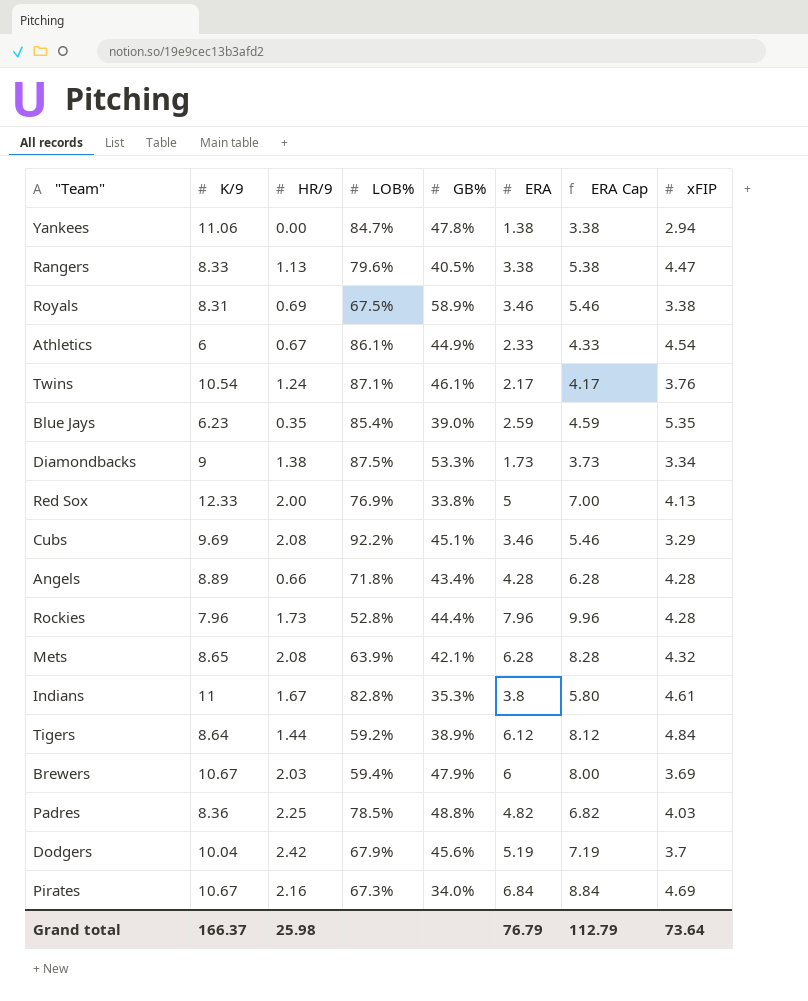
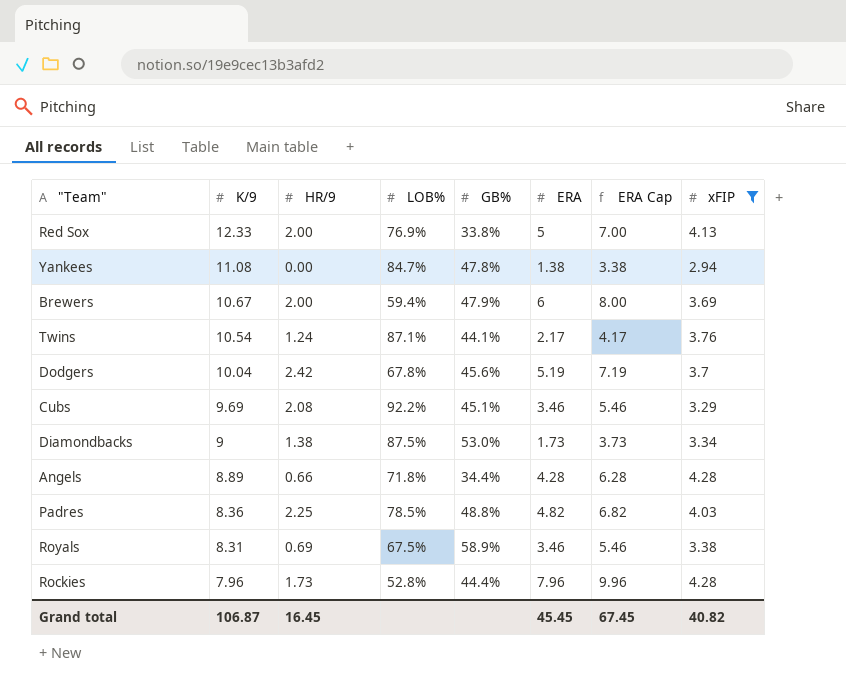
filter: none -> xFIP <= 4.28
row order: none -> K/9 descending
Yankees | K/9: 11.06 -> 11.08
Brewers | HR/9: 2.03 -> 2.00
Twins | GB%: 46.1% -> 44.1%
Dodgers | LOB%: 67.9% -> 67.8%
Diamondbacks | GB%: 53.3% -> 53.0%
Angels | GB%: 43.4% -> 34.4%
Grand total | K/9: 166.37 -> 106.87
Grand total | HR/9: 25.98 -> 16.45
Grand total | ERA: 76.79 -> 45.45
Grand total | ERA Cap: 112.79 -> 67.45
Grand total | xFIP: 73.64 -> 40.82

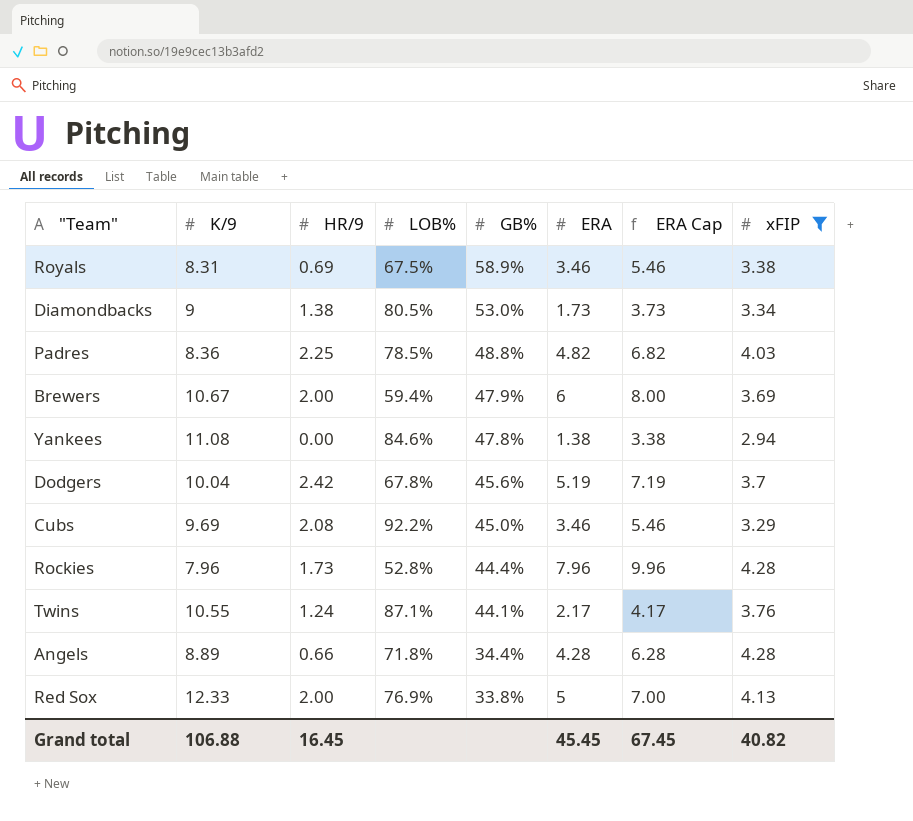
row order: K/9 descending -> GB% descending
Diamondbacks | LOB%: 87.5% -> 80.5%
Yankees | LOB%: 84.7% -> 84.6%
Cubs | GB%: 45.1% -> 45.0%
Twins | K/9: 10.54 -> 10.55
Grand total | K/9: 106.87 -> 106.88

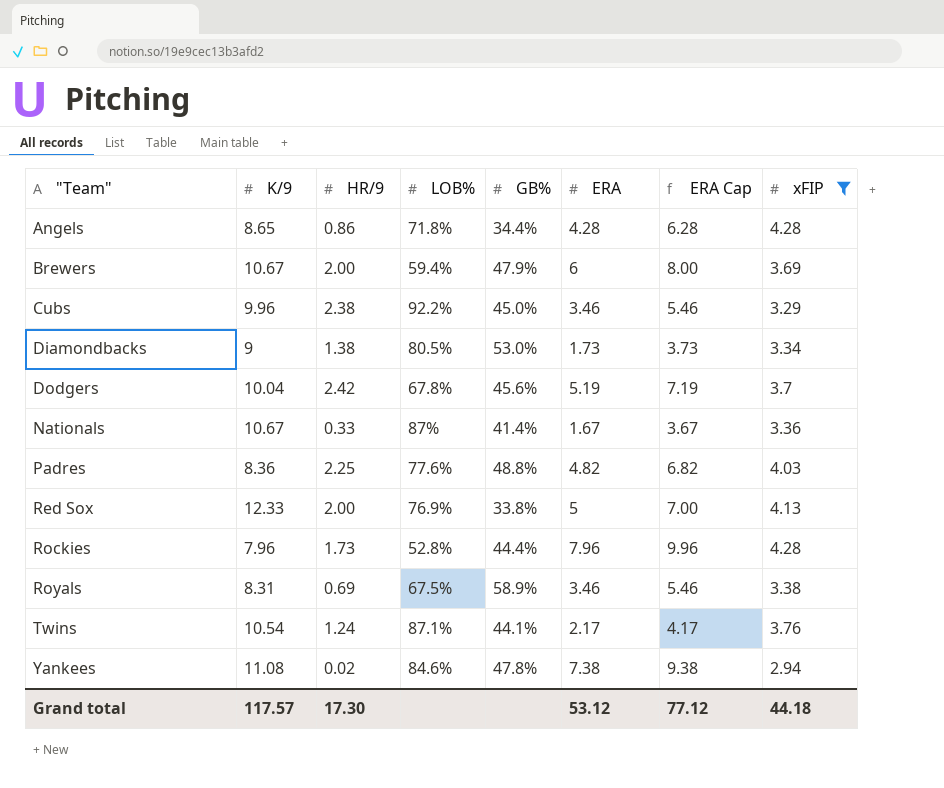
row order: GB% descending -> "Team" ascending
Angels | K/9: 8.89 -> 8.65
Angels | HR/9: 0.66 -> 0.86
Cubs | K/9: 9.69 -> 9.96
Cubs | HR/9: 2.08 -> 2.38
row Nationals: none -> 10.67 | 0.33 | 87% | 41.4% | 1.67 | 3.67 | 3.36
Padres | LOB%: 78.5% -> 77.6%
Twins | K/9: 10.55 -> 10.54
Yankees | HR/9: 0.00 -> 0.02
Yankees | ERA: 1.38 -> 7.38
Yankees | ERA Cap: 3.38 -> 9.38
Grand total | K/9: 106.88 -> 117.57
Grand total | HR/9: 16.45 -> 17.30
Grand total | ERA: 45.45 -> 53.12
Grand total | ERA Cap: 67.45 -> 77.12
Grand total | xFIP: 40.82 -> 44.18

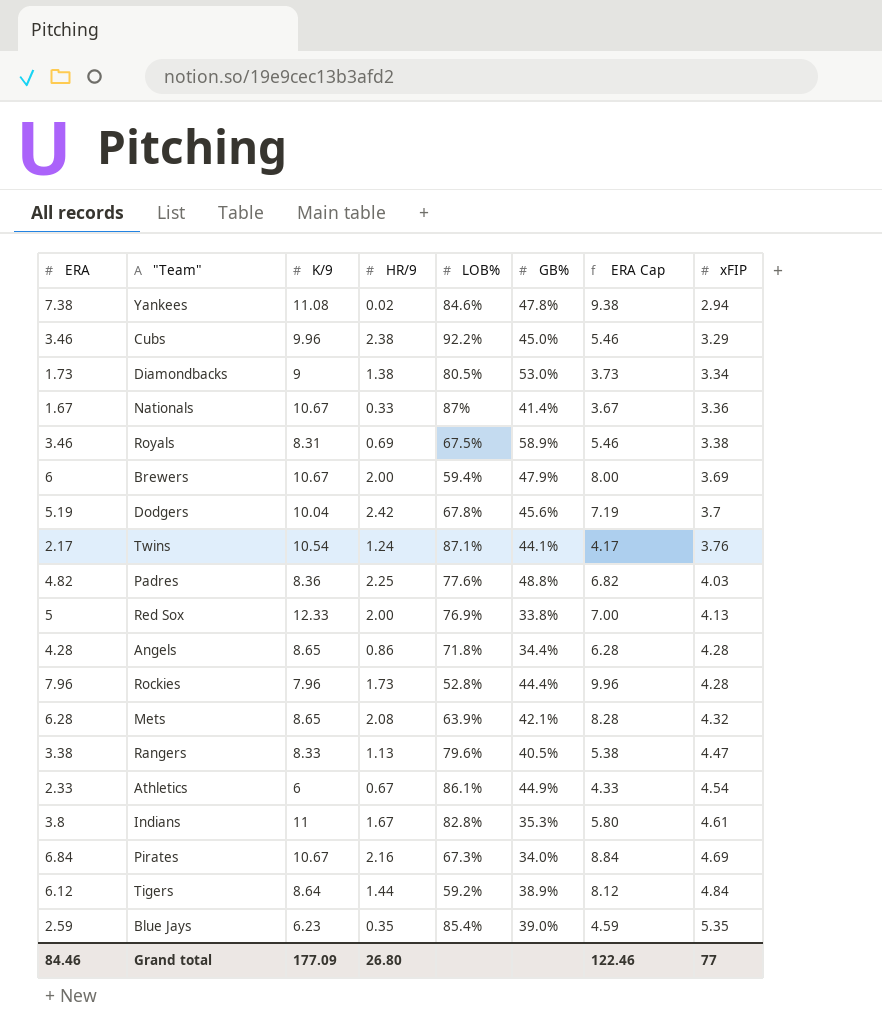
filter: xFIP <= 4.28 -> none
row order: "Team" ascending -> xFIP ascending
column ERA | position: 6 -> 1
Grand total | ERA: 53.12 -> 84.46
Grand total | K/9: 117.57 -> 177.09
Grand total | HR/9: 17.30 -> 26.80
Grand total | ERA Cap: 77.12 -> 122.46
Grand total | xFIP: 44.18 -> 77

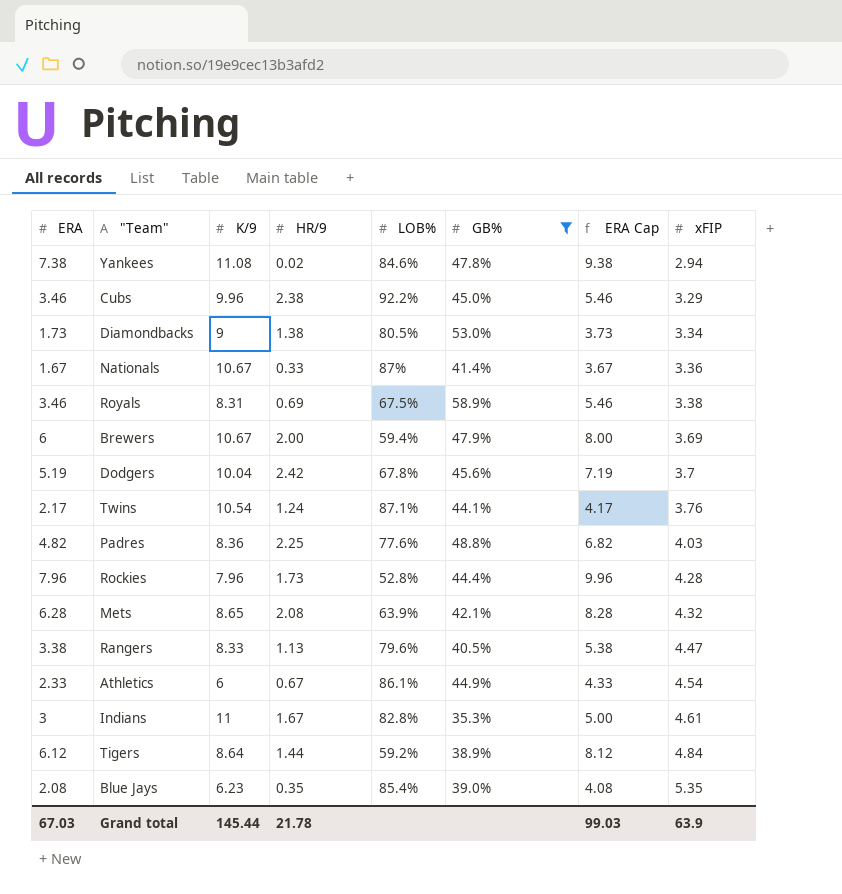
filter: none -> GB% >= 35.3%
Indians | ERA: 3.8 -> 3
Indians | ERA Cap: 5.80 -> 5.00
Blue Jays | ERA: 2.59 -> 2.08
Blue Jays | ERA Cap: 4.59 -> 4.08
Grand total | ERA: 84.46 -> 67.03
Grand total | K/9: 177.09 -> 145.44
Grand total | HR/9: 26.80 -> 21.78
Grand total | ERA Cap: 122.46 -> 99.03
Grand total | xFIP: 77 -> 63.9

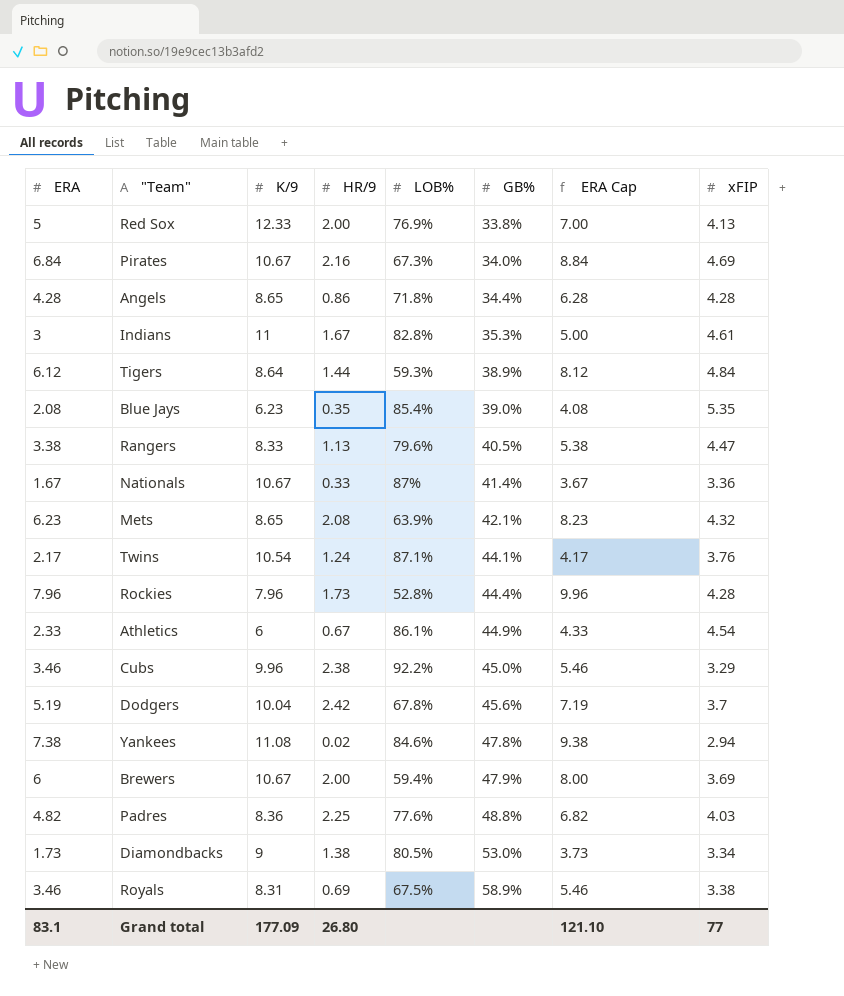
filter: GB% >= 35.3% -> none
row order: xFIP ascending -> GB% ascending
Tigers | LOB%: 59.2% -> 59.3%
Mets | ERA: 6.28 -> 6.23
Mets | ERA Cap: 8.28 -> 8.23
Grand total | ERA: 67.03 -> 83.1
Grand total | K/9: 145.44 -> 177.09
Grand total | HR/9: 21.78 -> 26.80
Grand total | ERA Cap: 99.03 -> 121.10
Grand total | xFIP: 63.9 -> 77

